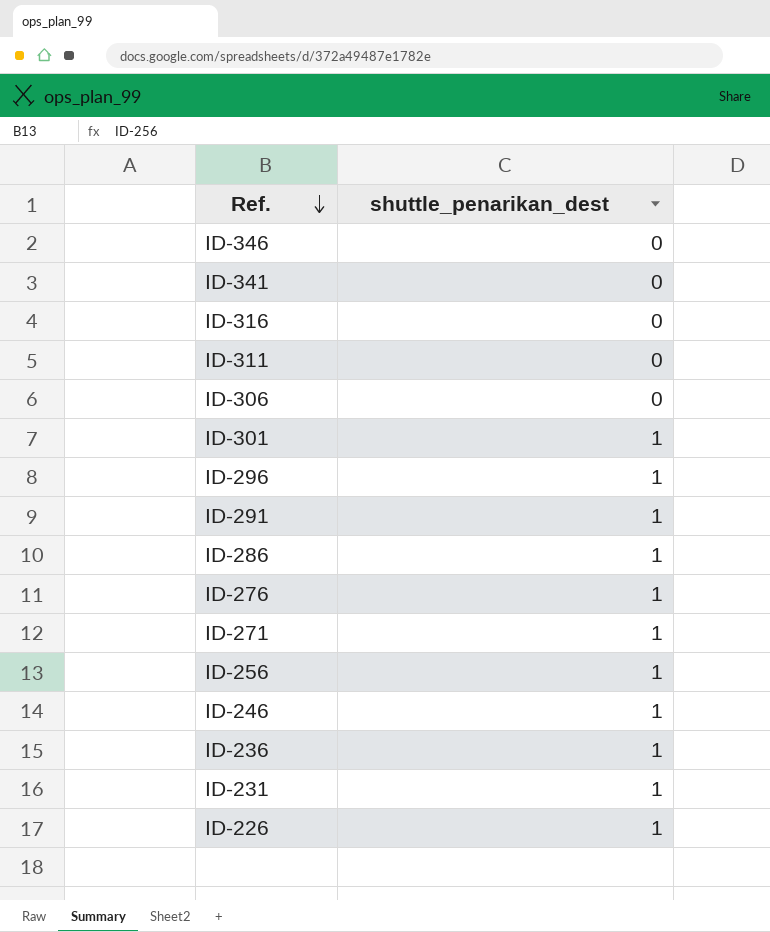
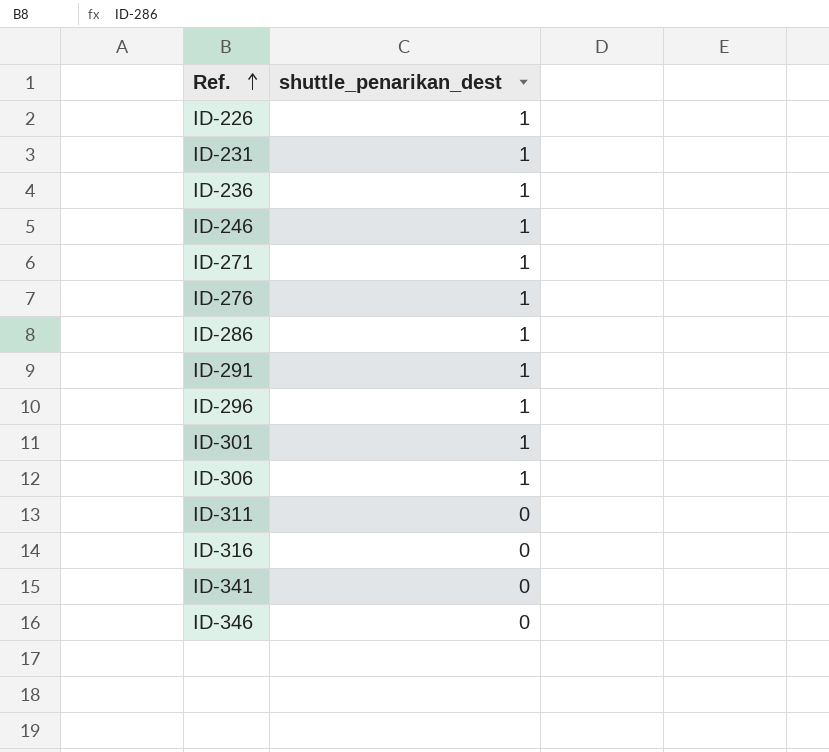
row order: Ref. descending -> Ref. ascending
row ID-256: 1 -> none
ID-306 | shuttle_penarikan_dest: 0 -> 1

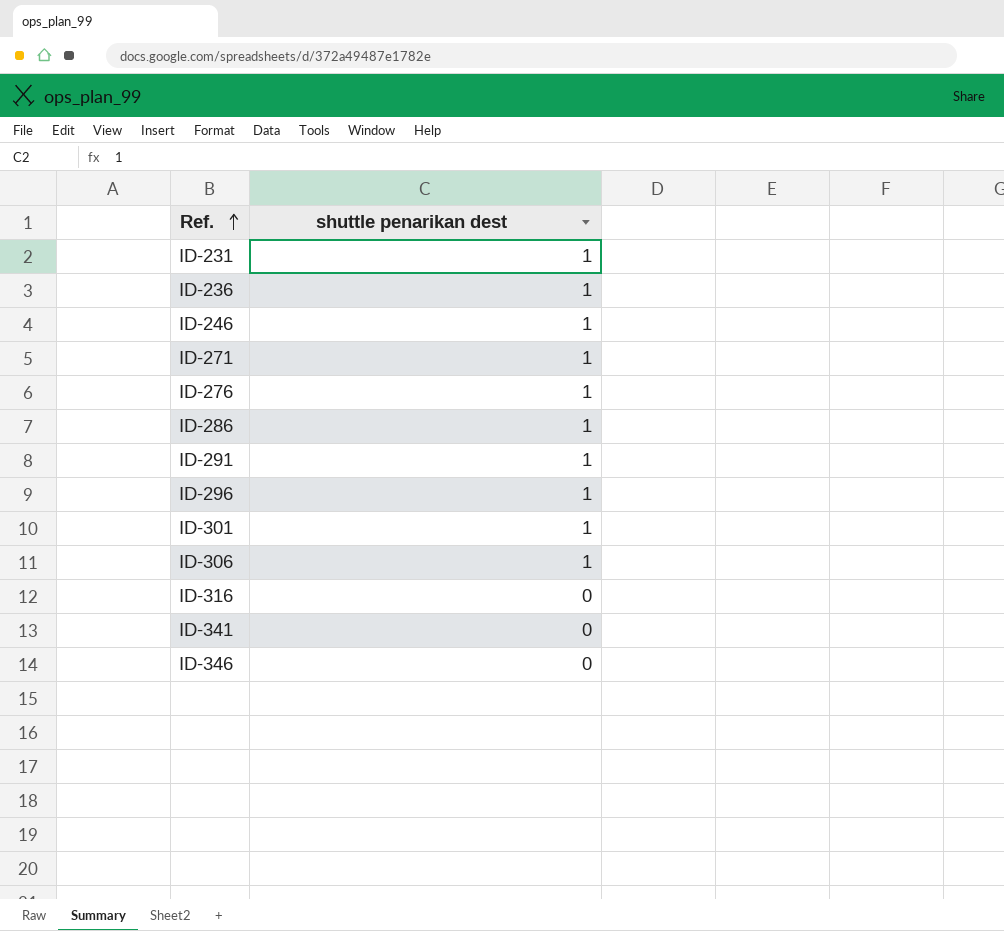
column name: shuttle_penarikan_dest -> shuttle penarikan dest
row ID-226: 1 -> none
row ID-311: 0 -> none

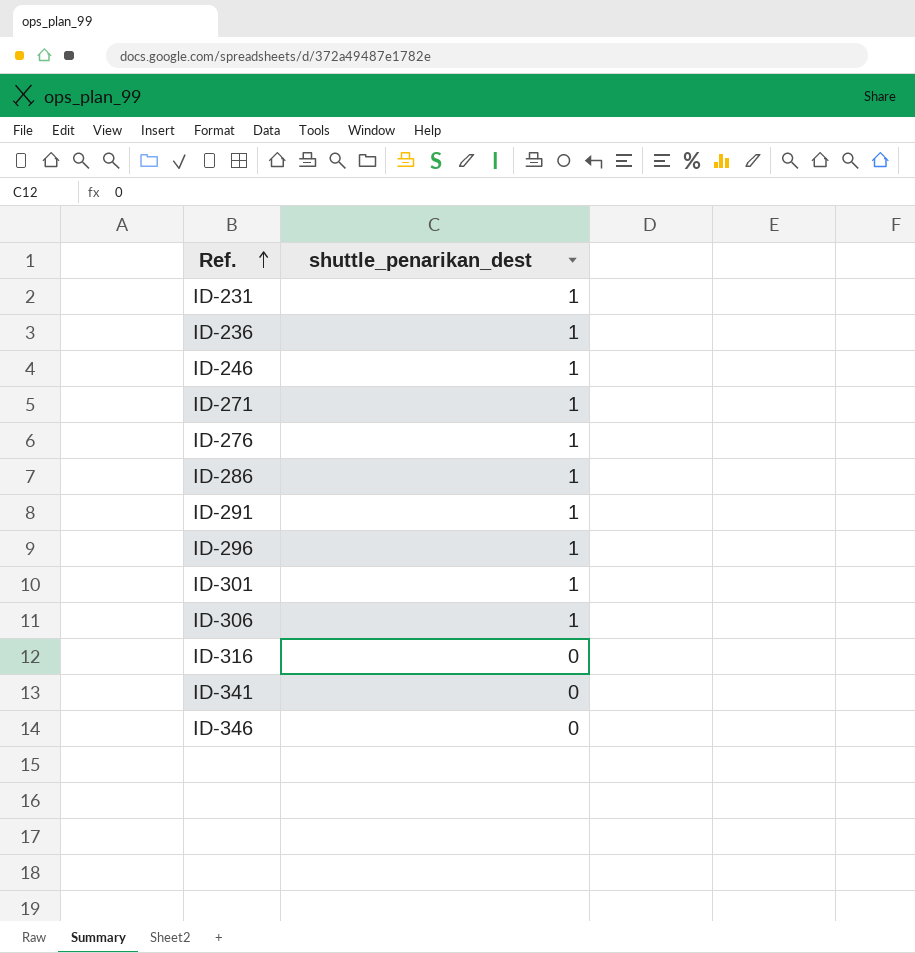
column name: shuttle penarikan dest -> shuttle_penarikan_dest

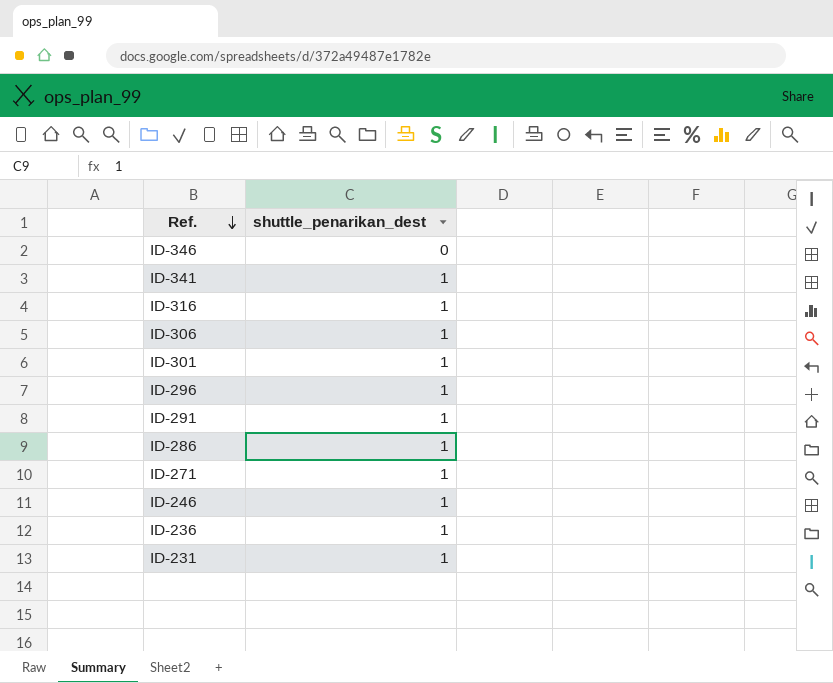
row order: Ref. ascending -> Ref. descending
row ID-276: 1 -> none
ID-341 | shuttle_penarikan_dest: 0 -> 1
ID-316 | shuttle_penarikan_dest: 0 -> 1

